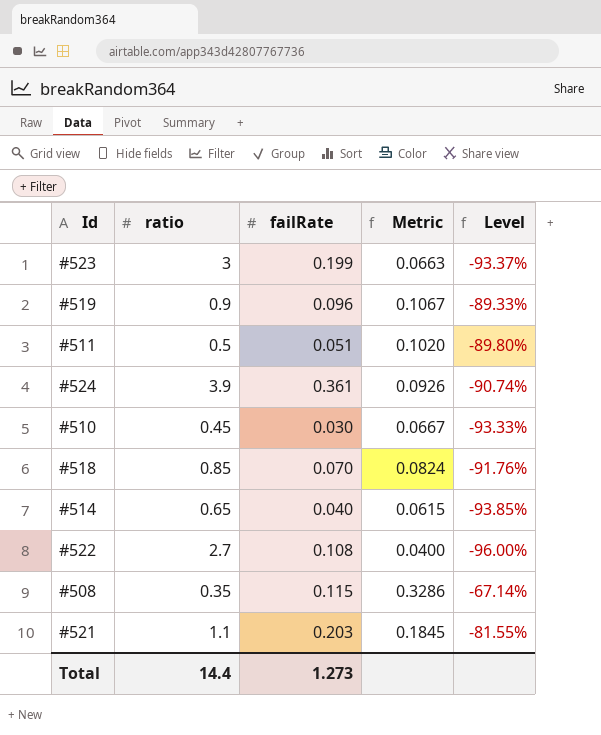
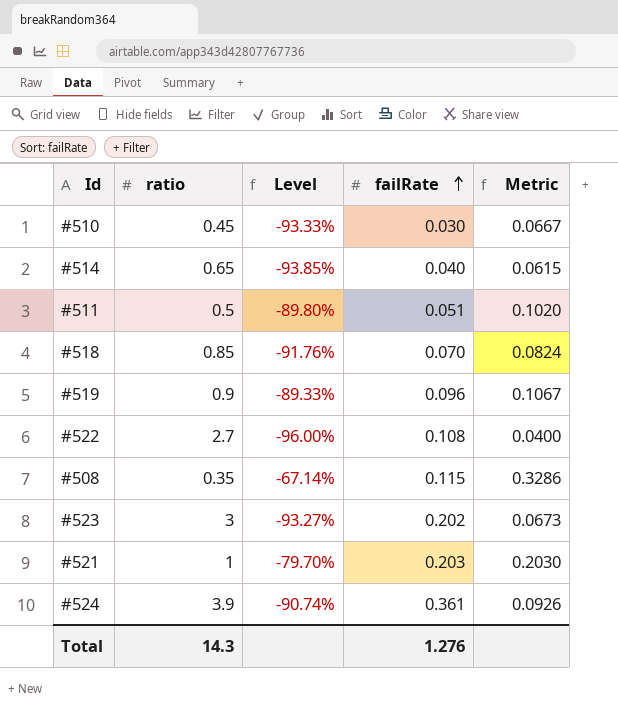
row order: none -> failRate ascending
column Level | position: 5 -> 3
#523 | Level: -93.37% -> -93.27%
#523 | failRate: 0.199 -> 0.202
#523 | Metric: 0.0663 -> 0.0673
#521 | ratio: 1.1 -> 1
#521 | Level: -81.55% -> -79.70%
#521 | Metric: 0.1845 -> 0.2030
Total | ratio: 14.4 -> 14.3
Total | failRate: 1.273 -> 1.276

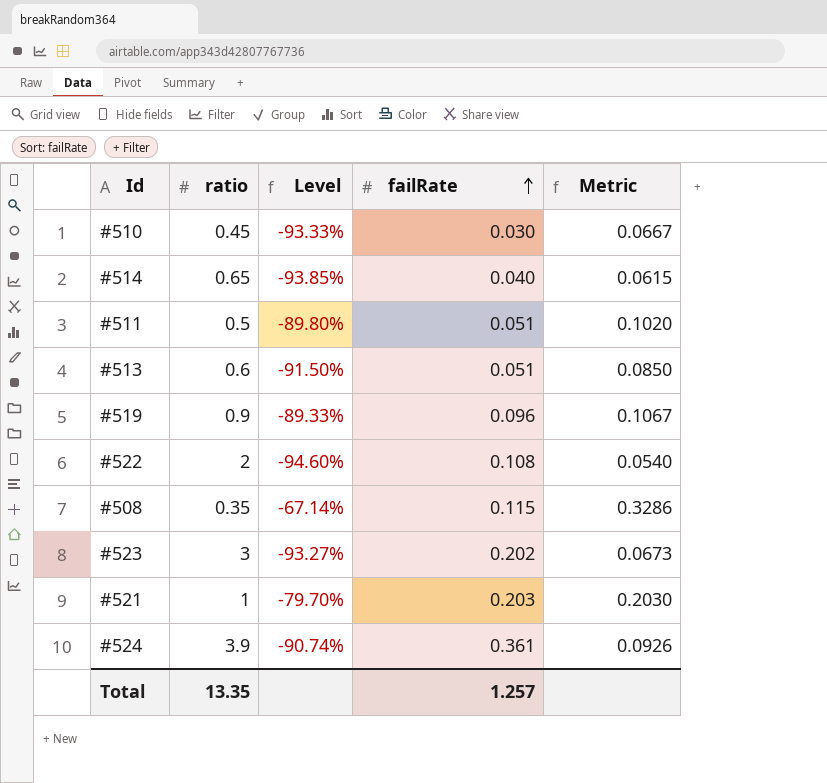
row #518: 0.85 | -91.76% | 0.070 | 0.0824 -> none
row #513: none -> 0.6 | -91.50% | 0.051 | 0.0850
#522 | ratio: 2.7 -> 2
#522 | Level: -96.00% -> -94.60%
#522 | Metric: 0.0400 -> 0.0540
Total | ratio: 14.3 -> 13.35
Total | failRate: 1.276 -> 1.257

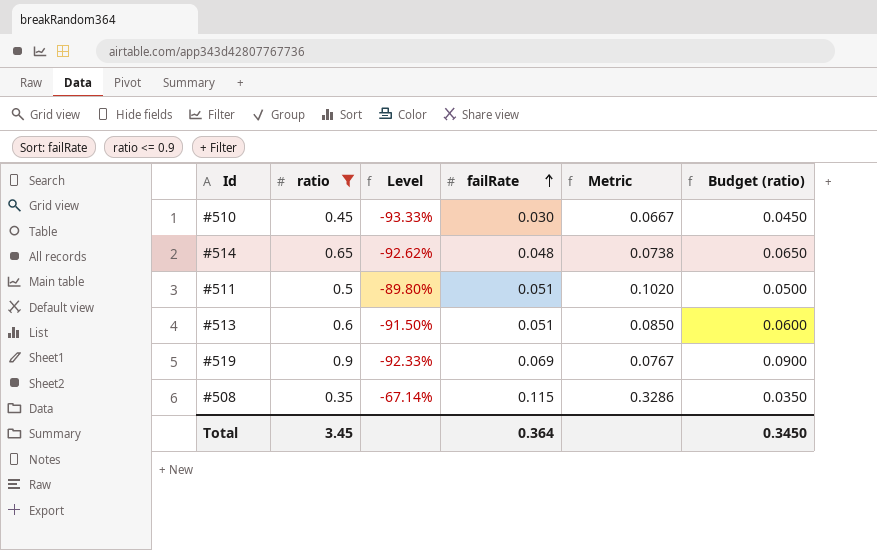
filter: none -> ratio <= 0.9
column Budget (ratio) | formula: none -> [ratio] * 0.1
#514 | Level: -93.85% -> -92.62%
#514 | failRate: 0.040 -> 0.048
#514 | Metric: 0.0615 -> 0.0738
#519 | Level: -89.33% -> -92.33%
#519 | failRate: 0.096 -> 0.069
#519 | Metric: 0.1067 -> 0.0767
Total | ratio: 13.35 -> 3.45
Total | failRate: 1.257 -> 0.364

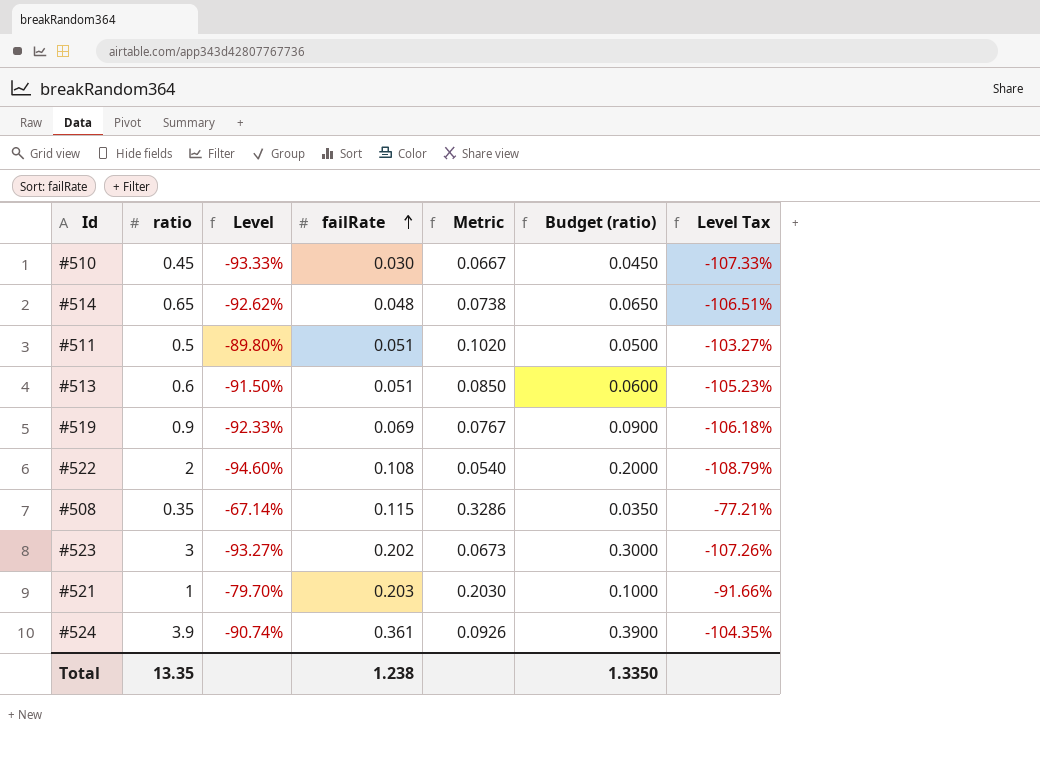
filter: ratio <= 0.9 -> none
column Level Tax | formula: none -> [Level] * 1.15
Total | ratio: 3.45 -> 13.35
Total | failRate: 0.364 -> 1.238
Total | Budget (ratio): 0.3450 -> 1.3350

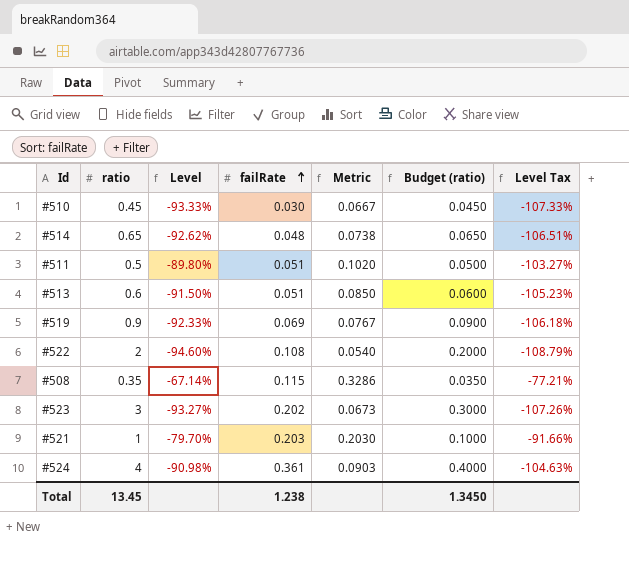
#524 | ratio: 3.9 -> 4
#524 | Level: -90.74% -> -90.98%
#524 | Metric: 0.0926 -> 0.0903
#524 | Budget (ratio): 0.3900 -> 0.4000
#524 | Level Tax: -104.35% -> -104.63%
Total | ratio: 13.35 -> 13.45
Total | Budget (ratio): 1.3350 -> 1.3450

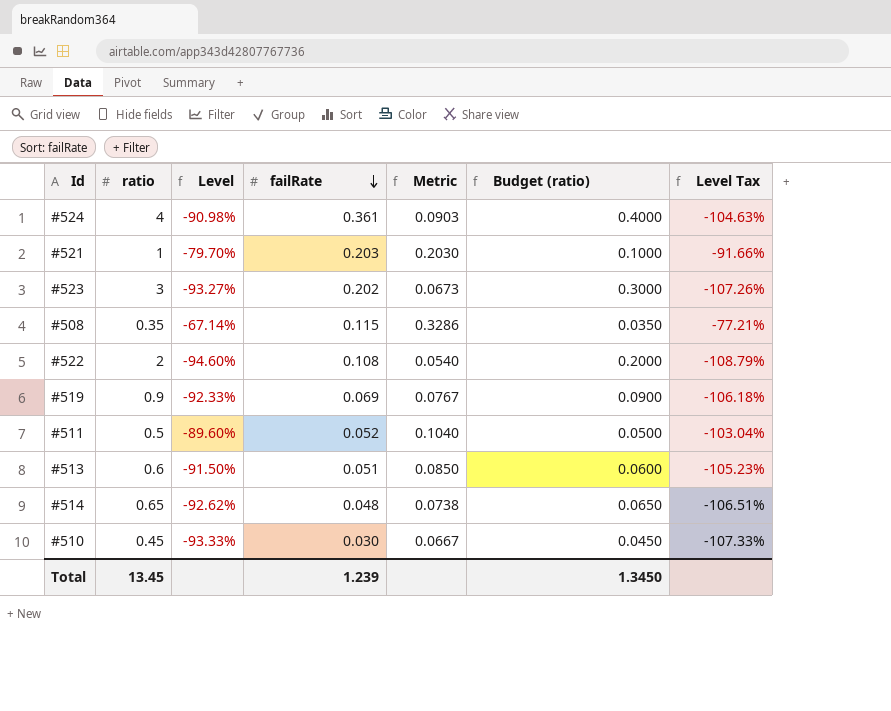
row order: failRate ascending -> failRate descending
#511 | Level: -89.80% -> -89.60%
#511 | failRate: 0.051 -> 0.052
#511 | Metric: 0.1020 -> 0.1040
#511 | Level Tax: -103.27% -> -103.04%
Total | failRate: 1.238 -> 1.239

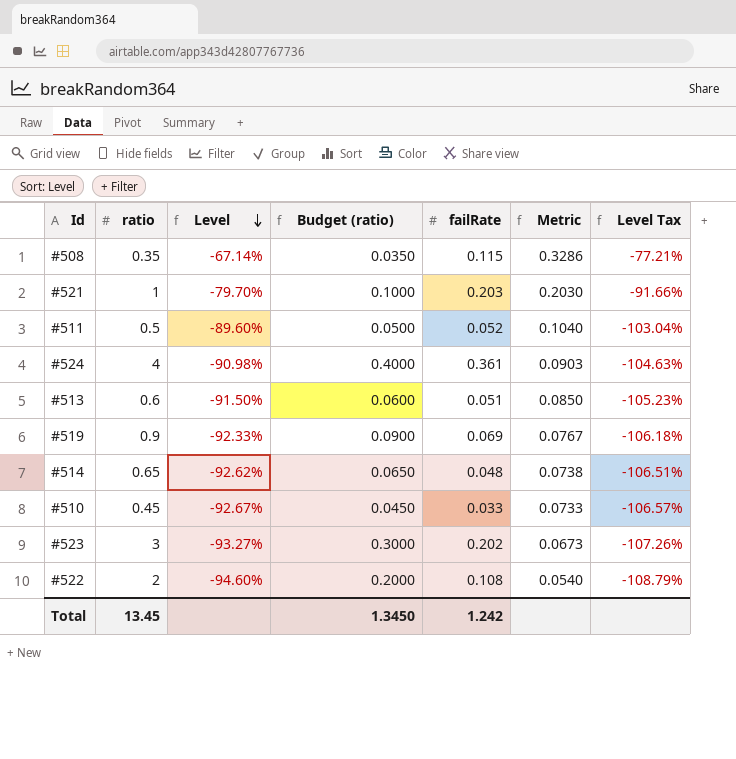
row order: failRate descending -> Level descending
column Budget (ratio) | position: 6 -> 4
#510 | Level: -93.33% -> -92.67%
#510 | failRate: 0.030 -> 0.033
#510 | Metric: 0.0667 -> 0.0733
#510 | Level Tax: -107.33% -> -106.57%
Total | failRate: 1.239 -> 1.242

